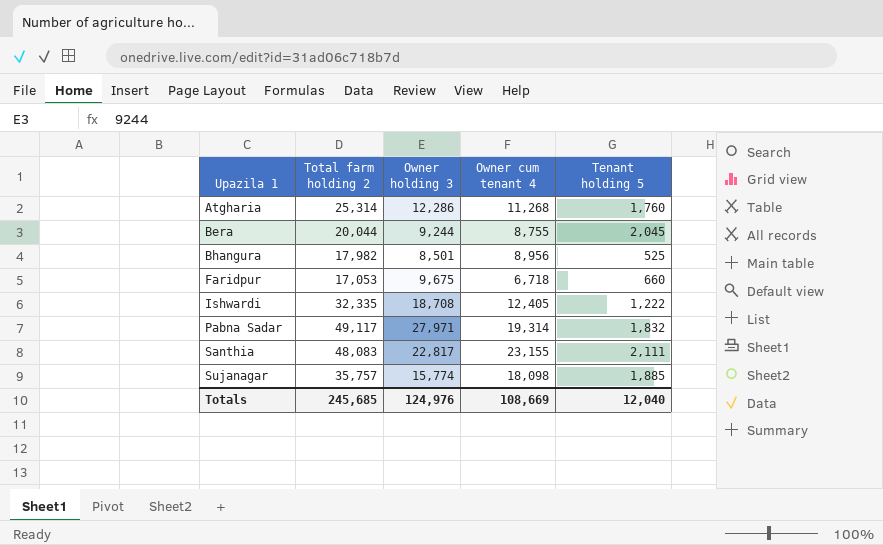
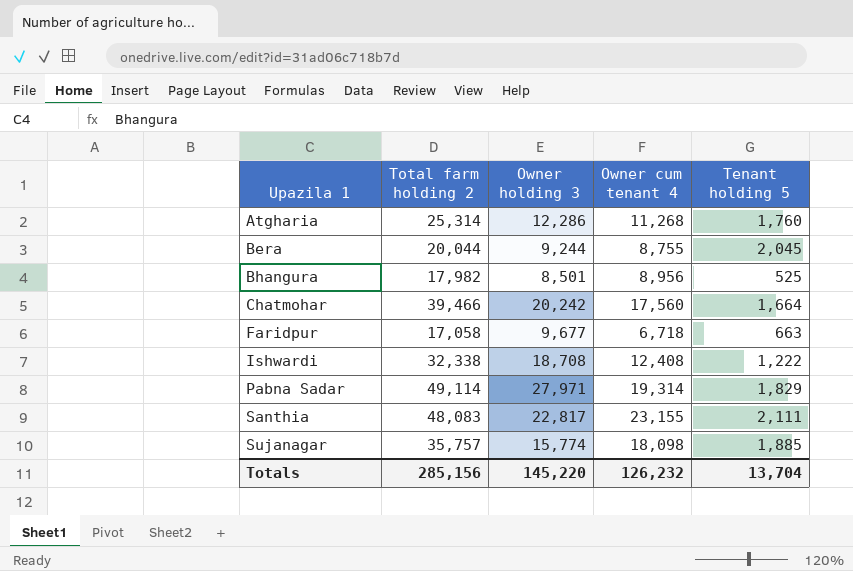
row Chatmohar: none -> 39,466 | 20,242 | 17,560 | 1,664
Faridpur | Total farm holding 2: 17,053 -> 17,058
Faridpur | Owner holding 3: 9,675 -> 9,677
Faridpur | Tenant holding 5: 660 -> 663
Ishwardi | Total farm holding 2: 32,335 -> 32,338
Ishwardi | Owner cum tenant 4: 12,405 -> 12,408
Pabna Sadar | Total farm holding 2: 49,117 -> 49,114
Pabna Sadar | Tenant holding 5: 1,832 -> 1,829
Totals | Total farm holding 2: 245,685 -> 285,156
Totals | Owner holding 3: 124,976 -> 145,220
Totals | Owner cum tenant 4: 108,669 -> 126,232
Totals | Tenant holding 5: 12,040 -> 13,704

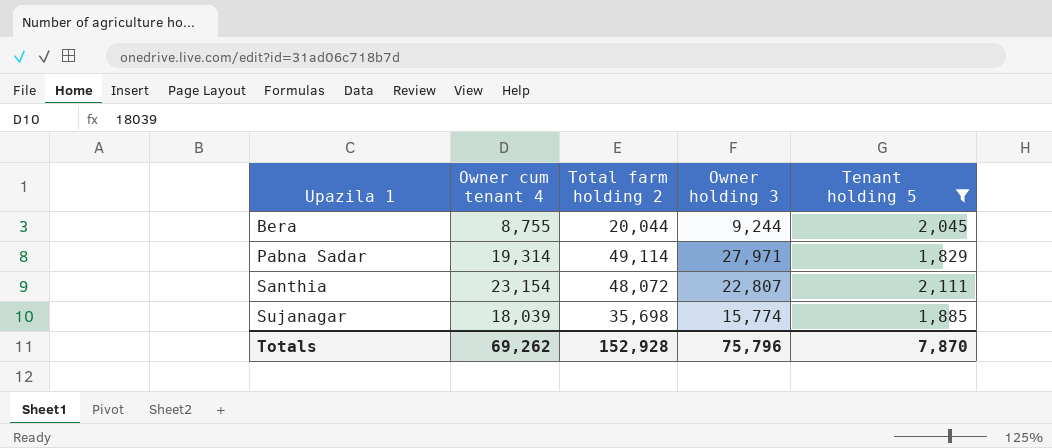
filter: none -> Tenant holding 5 >= 1,829
column Owner cum tenant 4 | position: 4 -> 2
Santhia | Owner cum tenant 4: 23,155 -> 23,154
Santhia | Total farm holding 2: 48,083 -> 48,072
Santhia | Owner holding 3: 22,817 -> 22,807
Sujanagar | Owner cum tenant 4: 18,098 -> 18,039
Sujanagar | Total farm holding 2: 35,757 -> 35,698
Totals | Owner cum tenant 4: 126,232 -> 69,262
Totals | Total farm holding 2: 285,156 -> 152,928
Totals | Owner holding 3: 145,220 -> 75,796
Totals | Tenant holding 5: 13,704 -> 7,870

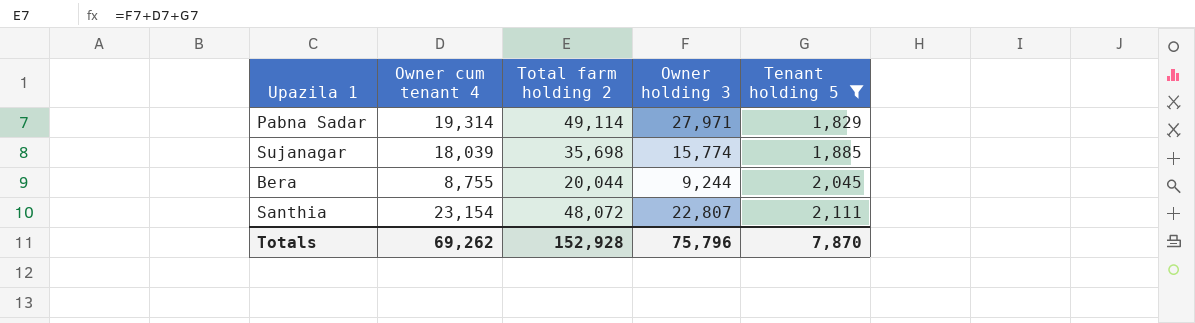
row order: Upazila 1 ascending -> Tenant holding 5 ascending

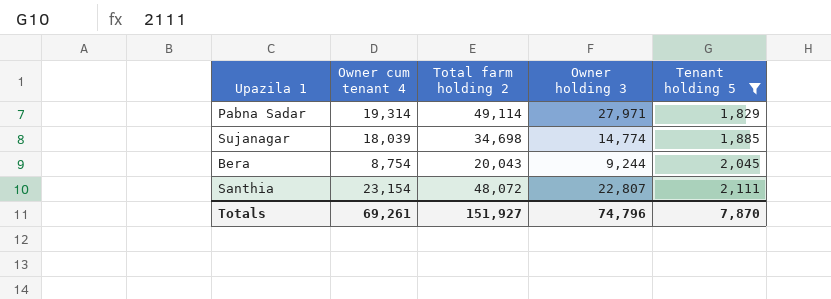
Sujanagar | Total farm holding 2: 35,698 -> 34,698
Sujanagar | Owner holding 3: 15,774 -> 14,774
Bera | Owner cum tenant 4: 8,755 -> 8,754
Bera | Total farm holding 2: 20,044 -> 20,043
Totals | Owner cum tenant 4: 69,262 -> 69,261
Totals | Total farm holding 2: 152,928 -> 151,927
Totals | Owner holding 3: 75,796 -> 74,796

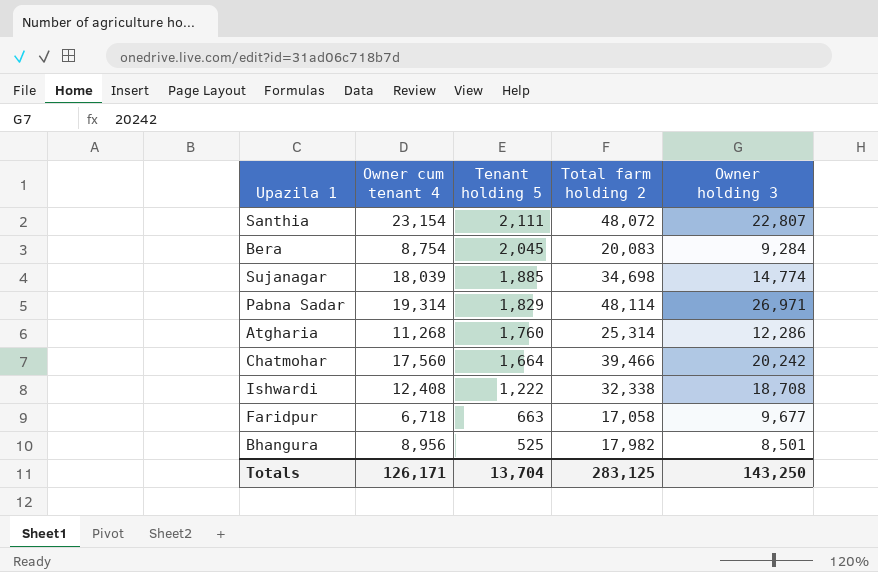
filter: Tenant holding 5 >= 1,829 -> none
row order: Tenant holding 5 ascending -> Tenant holding 5 descending
column Tenant holding 5 | position: 5 -> 3
Bera | Total farm holding 2: 20,043 -> 20,083
Bera | Owner holding 3: 9,244 -> 9,284
Pabna Sadar | Total farm holding 2: 49,114 -> 48,114
Pabna Sadar | Owner holding 3: 27,971 -> 26,971
Totals | Owner cum tenant 4: 69,261 -> 126,171
Totals | Tenant holding 5: 7,870 -> 13,704
Totals | Total farm holding 2: 151,927 -> 283,125
Totals | Owner holding 3: 74,796 -> 143,250

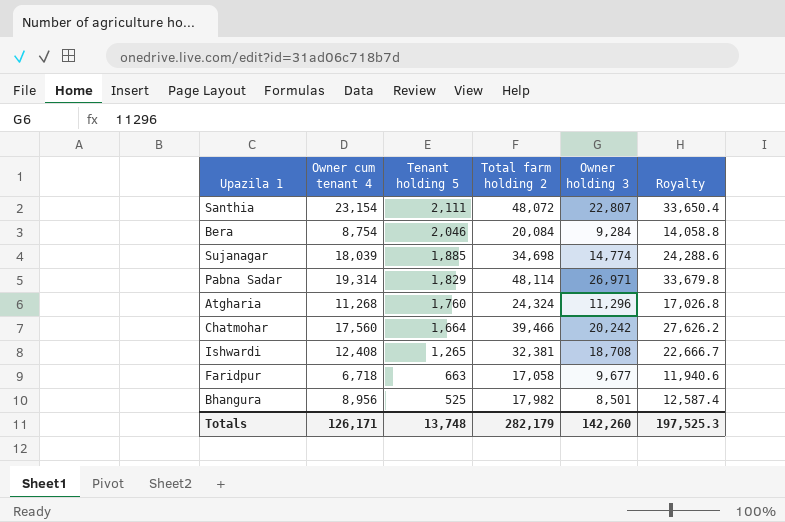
column Royalty | formula: none -> [Total farm holding 2] * 0.7
Bera | Tenant holding 5: 2,045 -> 2,046
Bera | Total farm holding 2: 20,083 -> 20,084
Atgharia | Total farm holding 2: 25,314 -> 24,324
Atgharia | Owner holding 3: 12,286 -> 11,296
Ishwardi | Tenant holding 5: 1,222 -> 1,265
Ishwardi | Total farm holding 2: 32,338 -> 32,381
Totals | Tenant holding 5: 13,704 -> 13,748
Totals | Total farm holding 2: 283,125 -> 282,179
Totals | Owner holding 3: 143,250 -> 142,260

